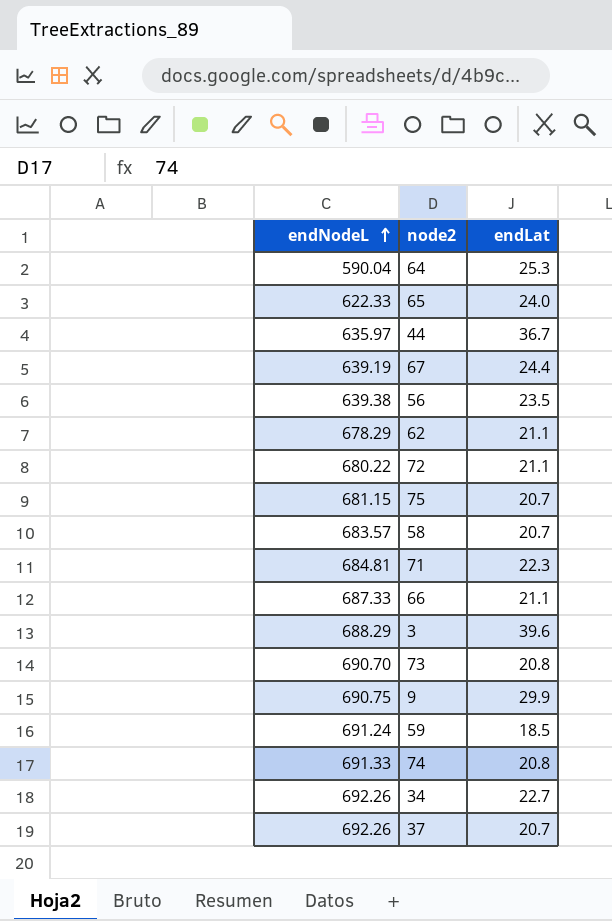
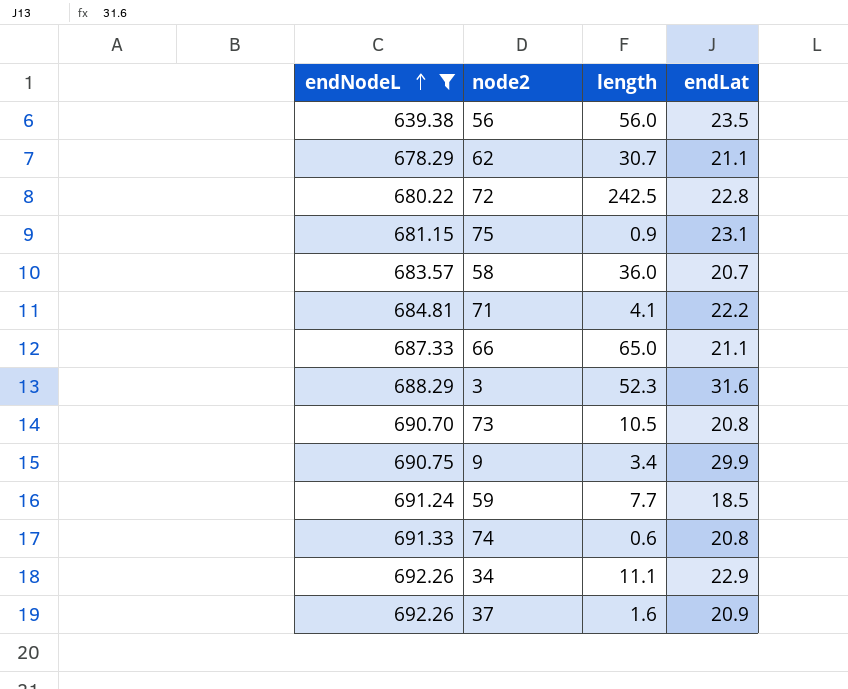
filter: none -> endNodeL >= 639.38
column length | position: none -> 3
72 | endLat: 21.1 -> 22.8
75 | endLat: 20.7 -> 23.1
71 | endLat: 22.3 -> 22.2
3 | endLat: 39.6 -> 31.6
34 | endLat: 22.7 -> 22.9
37 | endLat: 20.7 -> 20.9

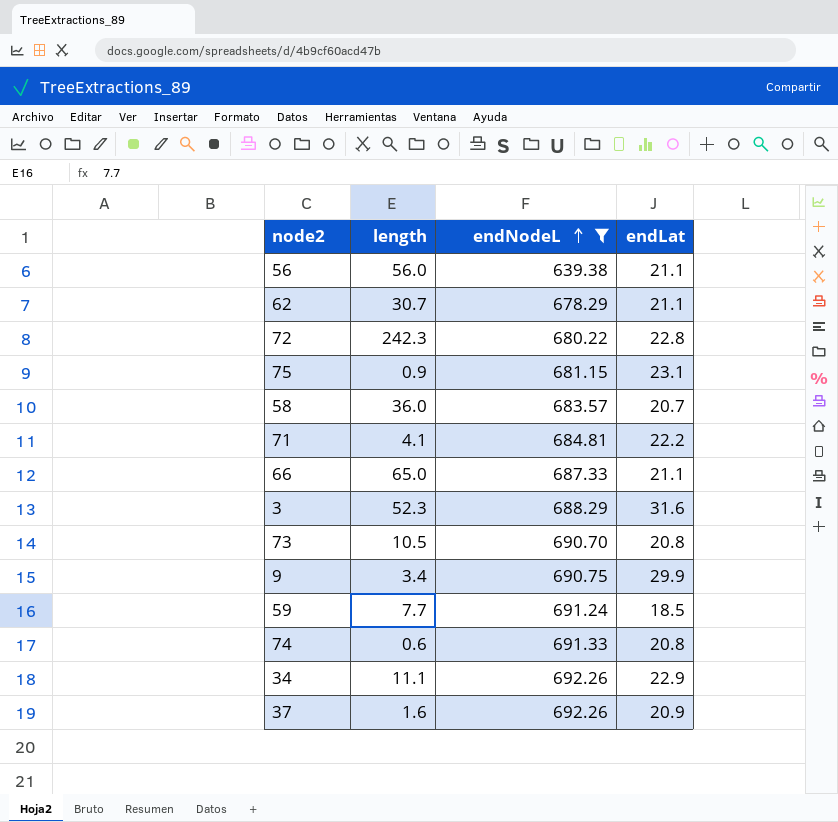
column endNodeL | position: 1 -> 3
56 | endLat: 23.5 -> 21.1
72 | length: 242.5 -> 242.3

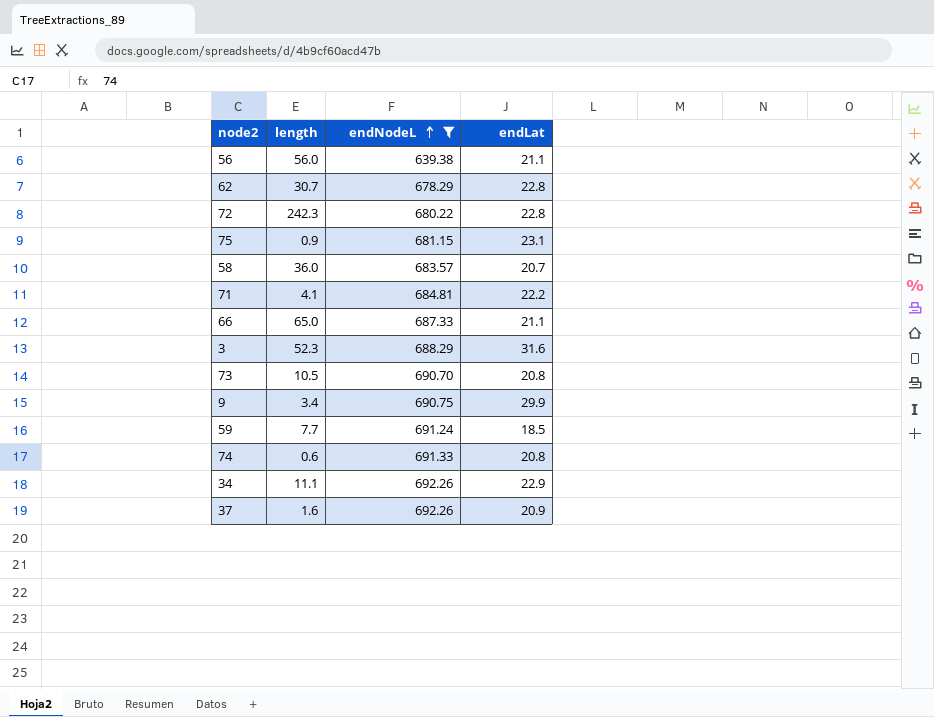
62 | endLat: 21.1 -> 22.8

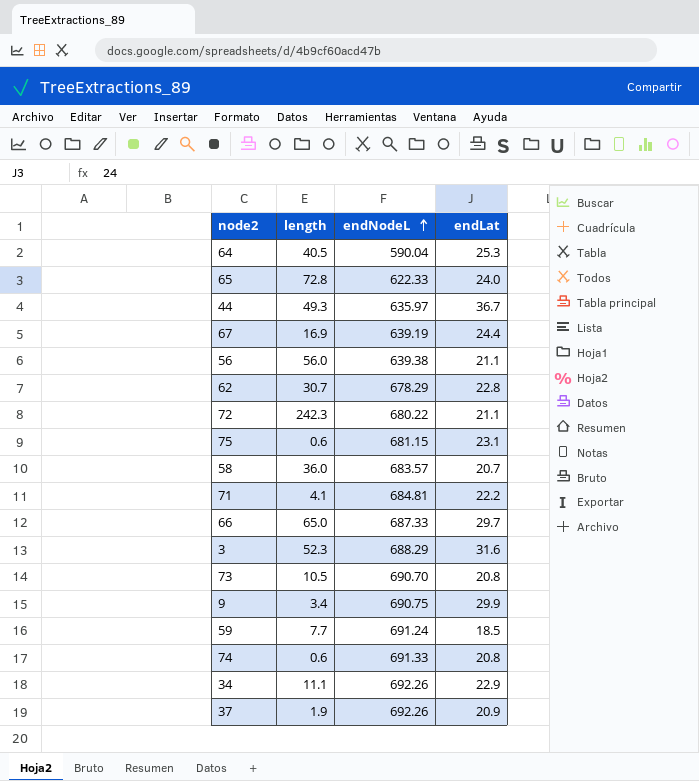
filter: endNodeL >= 639.38 -> none
72 | endLat: 22.8 -> 21.1
75 | length: 0.9 -> 0.6
66 | endLat: 21.1 -> 29.7
37 | length: 1.6 -> 1.9

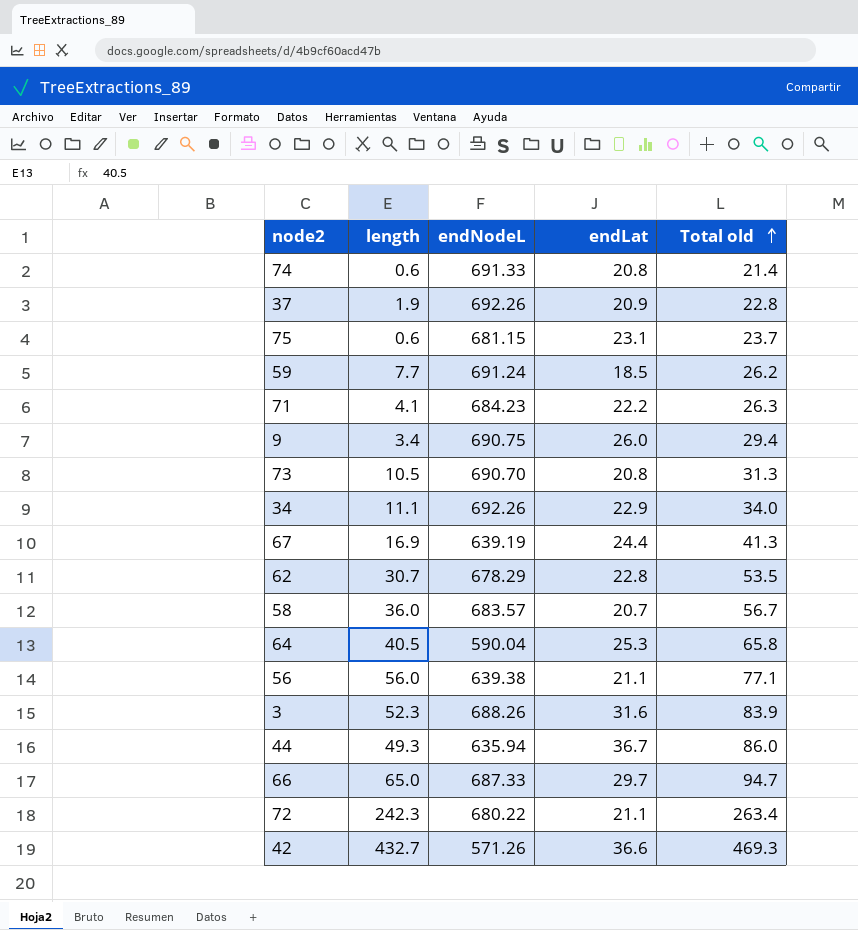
row order: endNodeL ascending -> Total old ascending
column Total old | formula: none -> [length] + [endLat]
row 65: 72.8 | 622.33 | 24.0 -> none
71 | endNodeL: 684.81 -> 684.23
9 | endLat: 29.9 -> 26.0
3 | endNodeL: 688.29 -> 688.26
44 | endNodeL: 635.97 -> 635.94
row 42: none -> 432.7 | 571.26 | 36.6 | 469.3

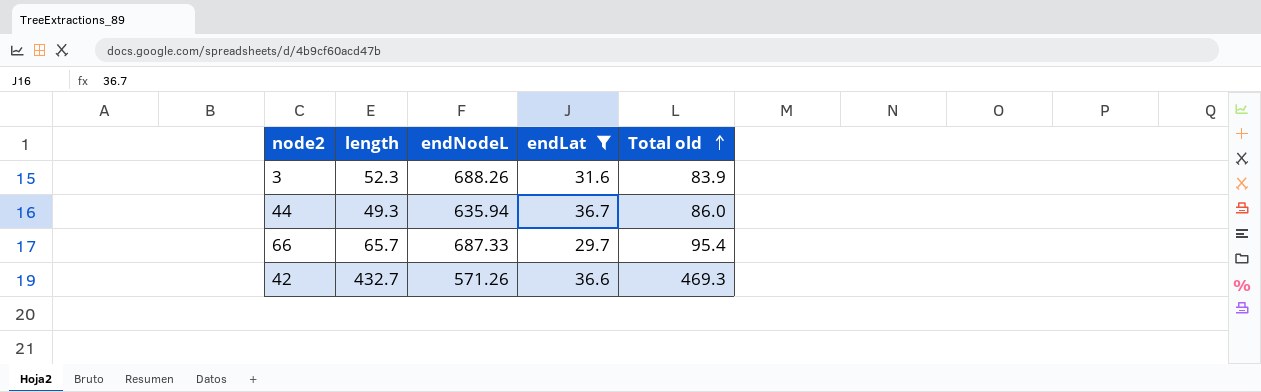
filter: none -> endLat >= 29.7
66 | length: 65.0 -> 65.7
66 | Total old: 94.7 -> 95.4

